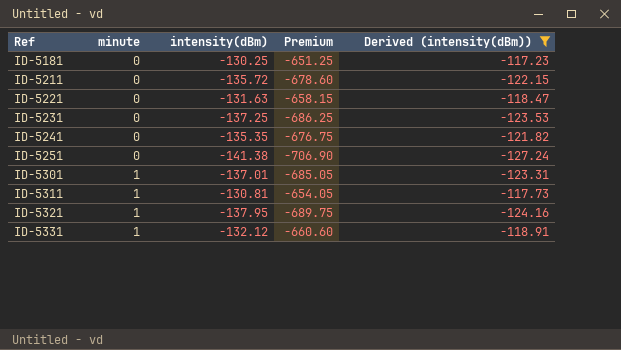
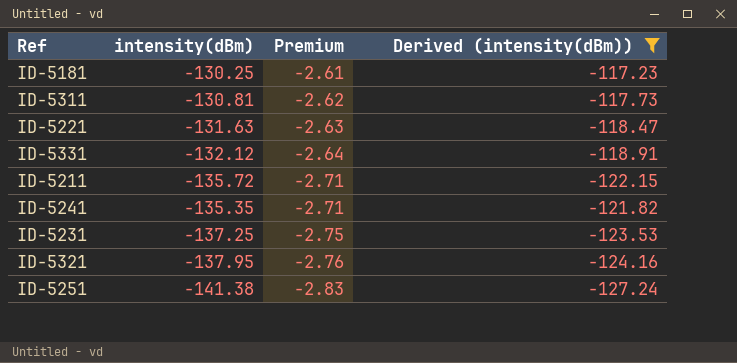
row order: Ref ascending -> Premium descending
column minute | position: 2 -> none
column Premium | formula: [intensity(dBm)] * 5 -> [intensity(dBm)] * 0.02
row ID-5301: 1 | -137.01 | -685.05 | -123.31 -> none

